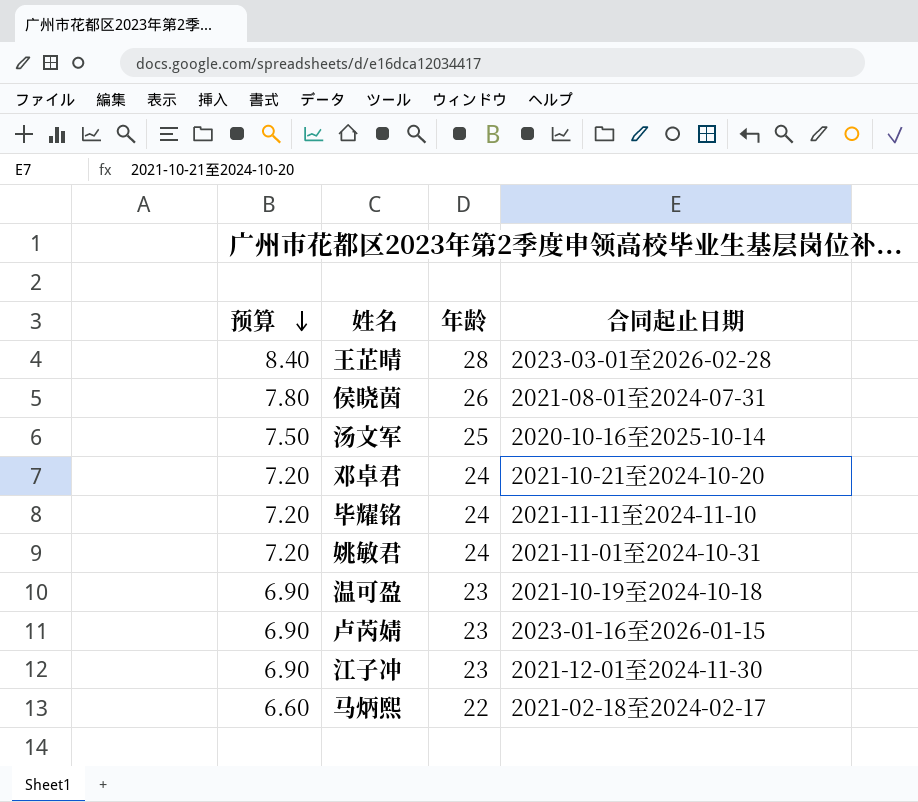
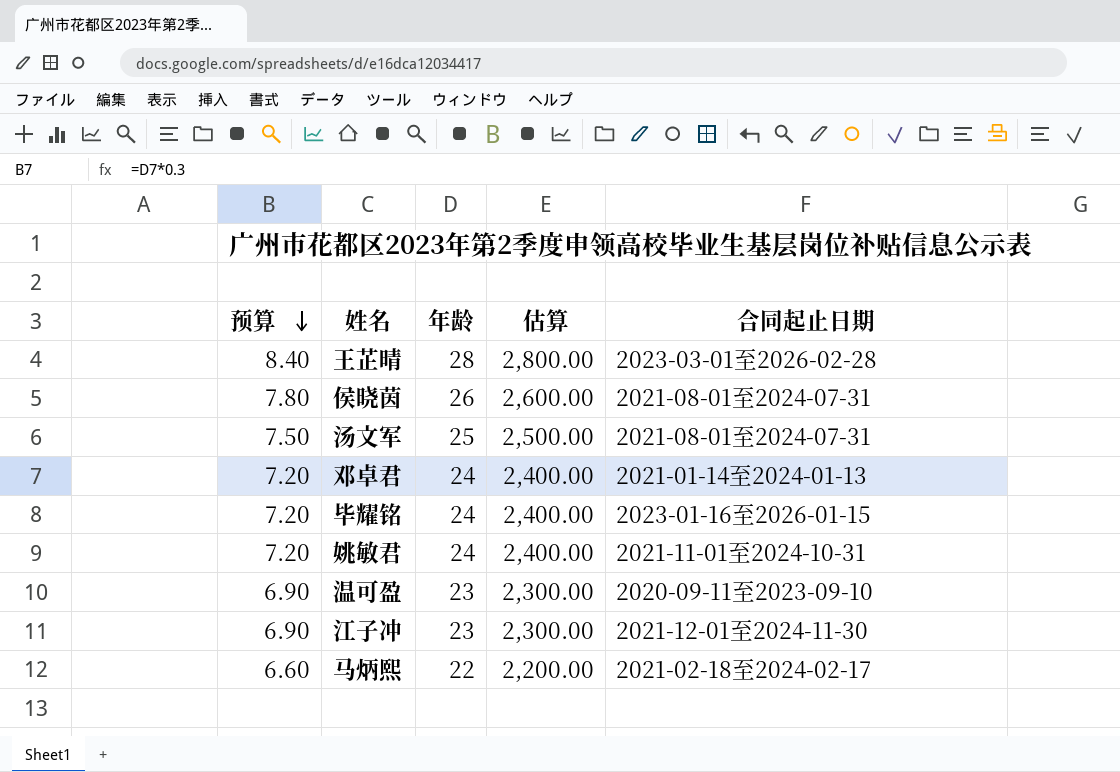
column 估算 | formula: none -> [年龄] * 100
row 卢芮婧: 6.90 | 23 | 2023-01-16至2026-01-15 -> none
汤文军 | 合同起止日期: 2020-10-16至2025-10-14 -> 2021-08-01至2024-07-31
邓卓君 | 合同起止日期: 2021-10-21至2024-10-20 -> 2021-01-14至2024-01-13
毕耀铭 | 合同起止日期: 2021-11-11至2024-11-10 -> 2023-01-16至2026-01-15
温可盈 | 合同起止日期: 2021-10-19至2024-10-18 -> 2020-09-11至2023-09-10

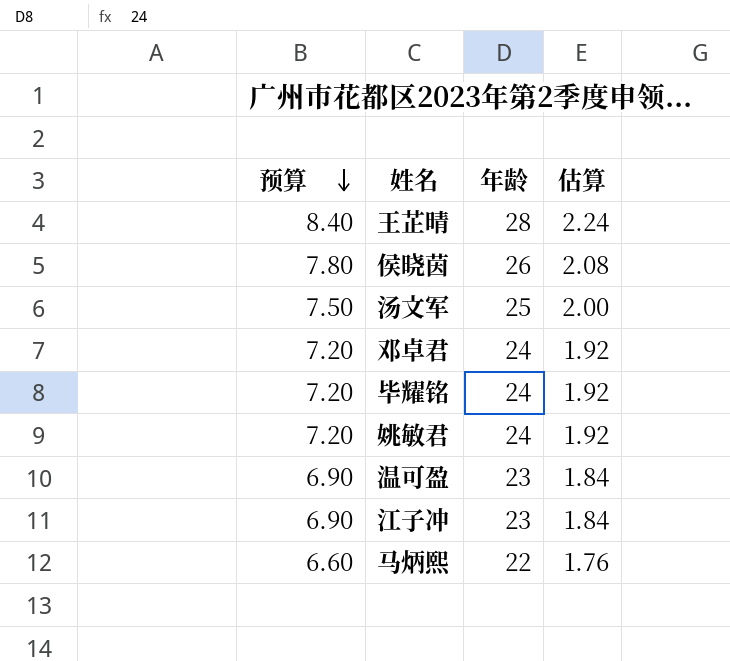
column 合同起止日期 | position: 5 -> none
column 估算 | formula: [年龄] * 100 -> [年龄] * 0.08

